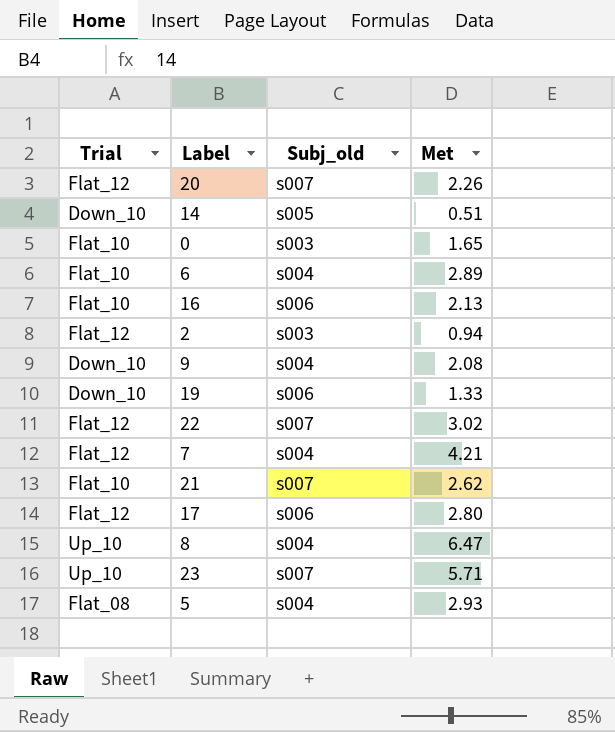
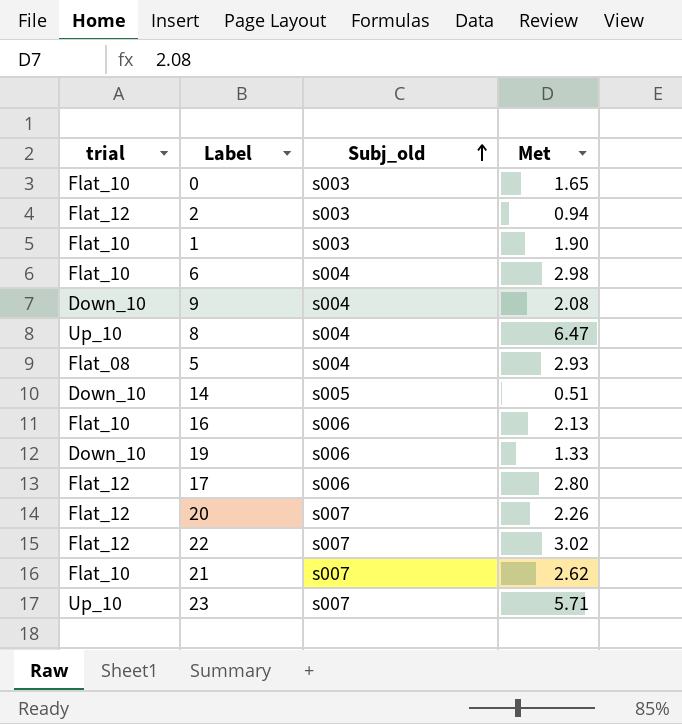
row order: none -> Subj_old ascending
column name: Trial -> trial
row 7: Flat_12 | s004 | 4.21 -> none
row 1: none -> Flat_10 | s003 | 1.90
6 | Met: 2.89 -> 2.98

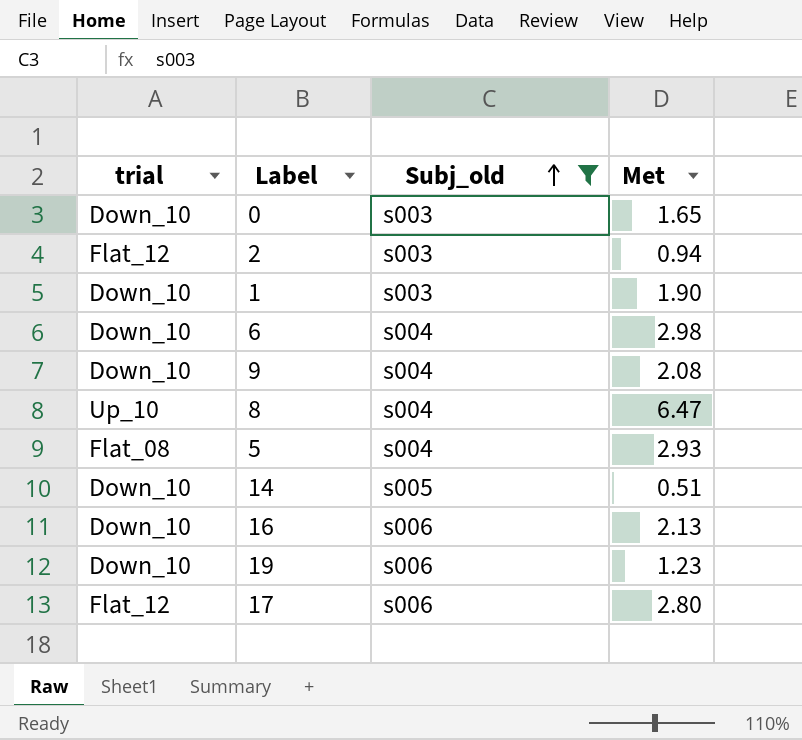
filter: none -> Subj_old != s007
0 | trial: Flat_10 -> Down_10
1 | trial: Flat_10 -> Down_10
6 | trial: Flat_10 -> Down_10
16 | trial: Flat_10 -> Down_10
19 | Met: 1.33 -> 1.23

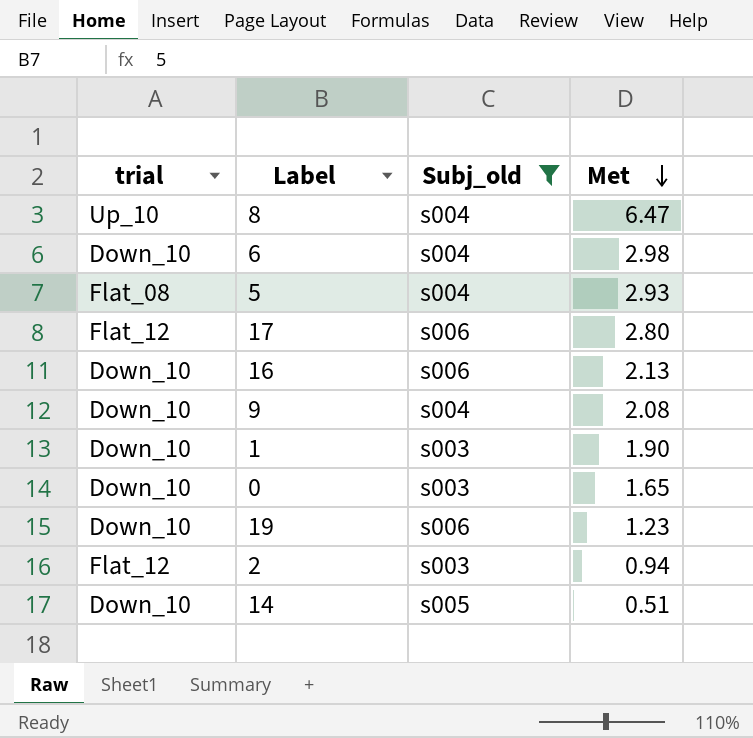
row order: Subj_old ascending -> Met descending

